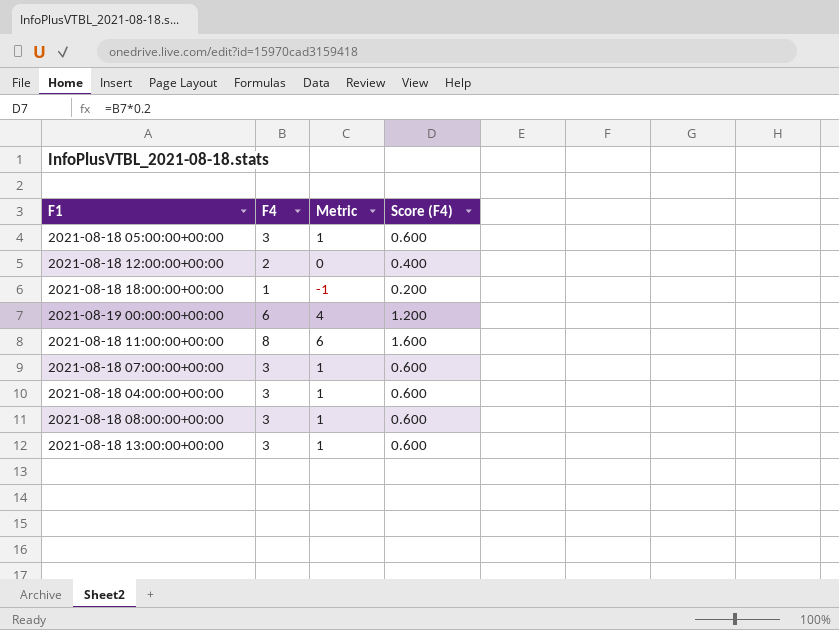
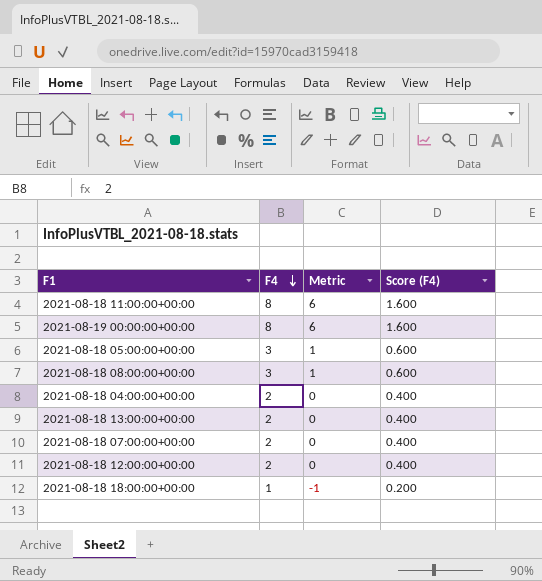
row order: none -> F4 descending
2021-08-19 00:00:00+00:00 | F4: 6 -> 8
2021-08-19 00:00:00+00:00 | Metric: 4 -> 6
2021-08-19 00:00:00+00:00 | Score (F4): 1.200 -> 1.600
2021-08-18 04:00:00+00:00 | F4: 3 -> 2
2021-08-18 04:00:00+00:00 | Metric: 1 -> 0
2021-08-18 04:00:00+00:00 | Score (F4): 0.600 -> 0.400
2021-08-18 13:00:00+00:00 | F4: 3 -> 2
2021-08-18 13:00:00+00:00 | Metric: 1 -> 0
2021-08-18 13:00:00+00:00 | Score (F4): 0.600 -> 0.400
2021-08-18 07:00:00+00:00 | F4: 3 -> 2
2021-08-18 07:00:00+00:00 | Metric: 1 -> 0
2021-08-18 07:00:00+00:00 | Score (F4): 0.600 -> 0.400

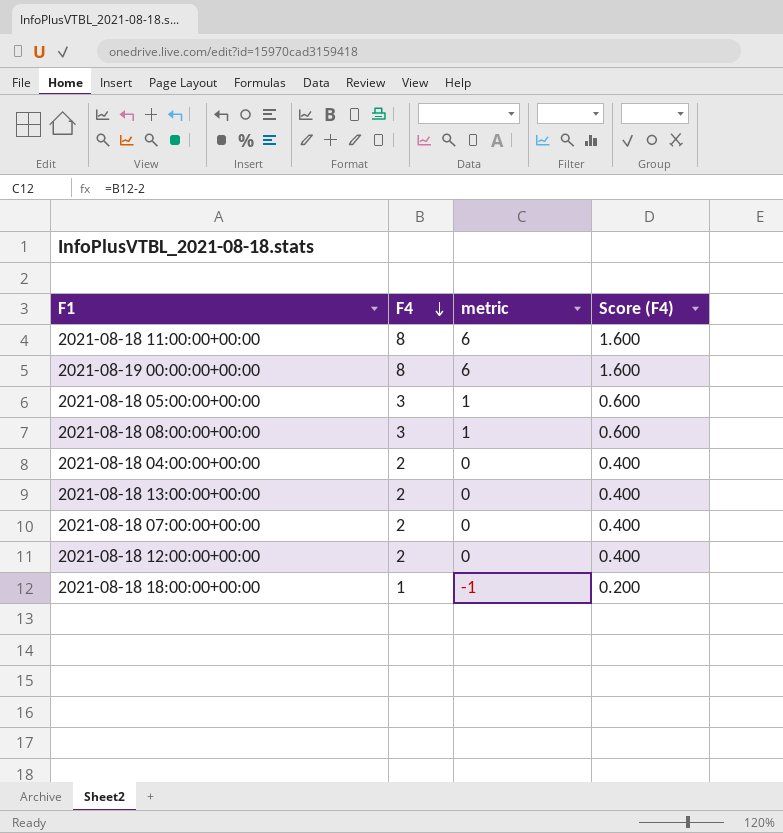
column name: Metric -> metric

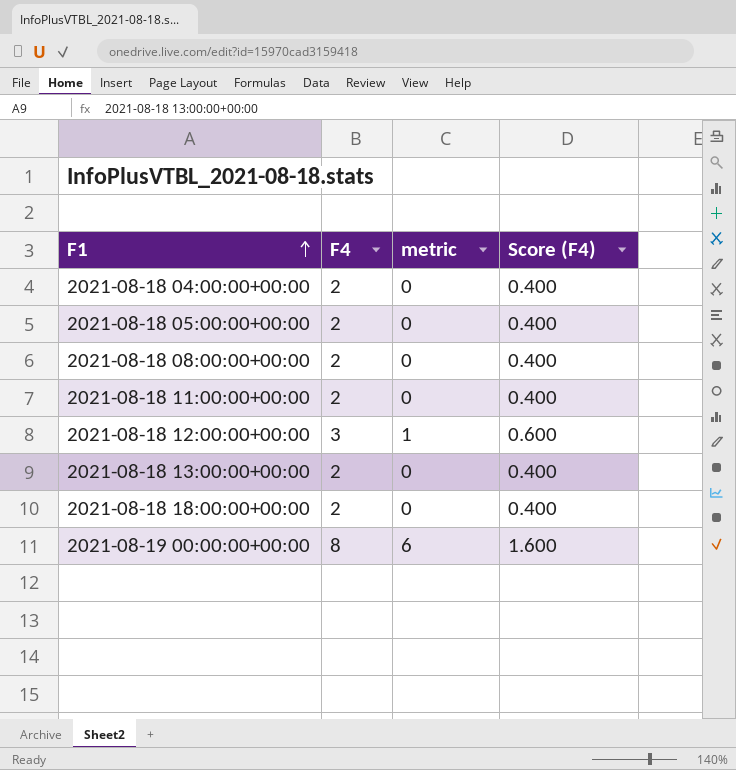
row order: F4 descending -> F1 ascending
row 2021-08-18 07:00:00+00:00: 2 | 0 | 0.400 -> none
2021-08-18 05:00:00+00:00 | F4: 3 -> 2
2021-08-18 05:00:00+00:00 | metric: 1 -> 0
2021-08-18 05:00:00+00:00 | Score (F4): 0.600 -> 0.400
2021-08-18 08:00:00+00:00 | F4: 3 -> 2
2021-08-18 08:00:00+00:00 | metric: 1 -> 0
2021-08-18 08:00:00+00:00 | Score (F4): 0.600 -> 0.400
2021-08-18 11:00:00+00:00 | F4: 8 -> 2
2021-08-18 11:00:00+00:00 | metric: 6 -> 0
2021-08-18 11:00:00+00:00 | Score (F4): 1.600 -> 0.400
2021-08-18 12:00:00+00:00 | F4: 2 -> 3
2021-08-18 12:00:00+00:00 | metric: 0 -> 1
2021-08-18 12:00:00+00:00 | Score (F4): 0.400 -> 0.600
2021-08-18 18:00:00+00:00 | F4: 1 -> 2
2021-08-18 18:00:00+00:00 | metric: -1 -> 0
2021-08-18 18:00:00+00:00 | Score (F4): 0.200 -> 0.400

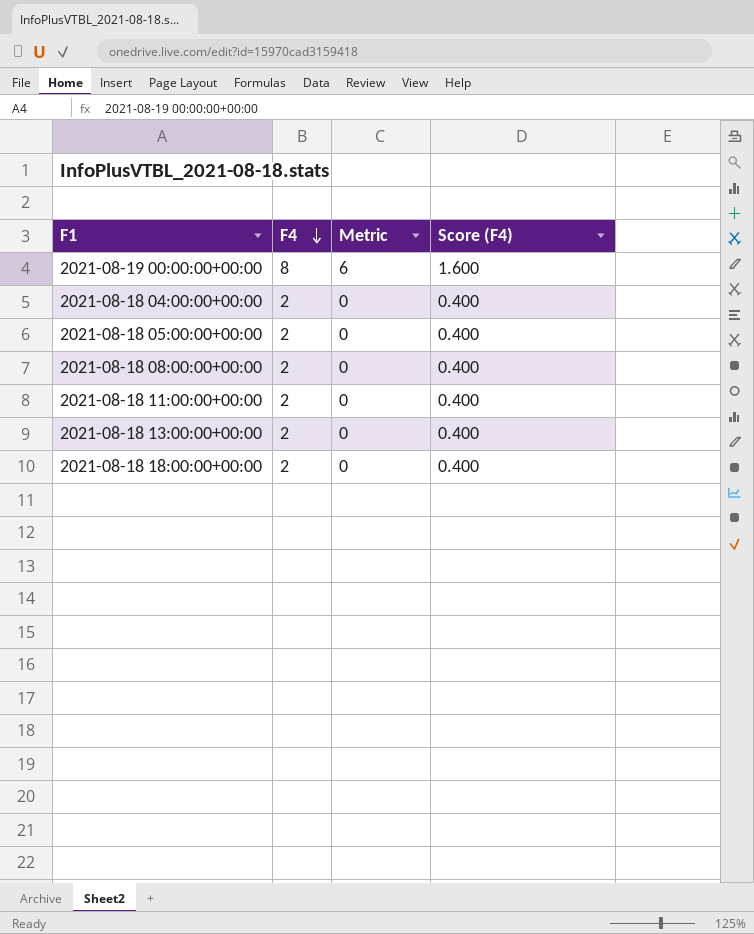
row order: F1 ascending -> F4 descending
column name: metric -> Metric
row 2021-08-18 12:00:00+00:00: 3 | 1 | 0.600 -> none

